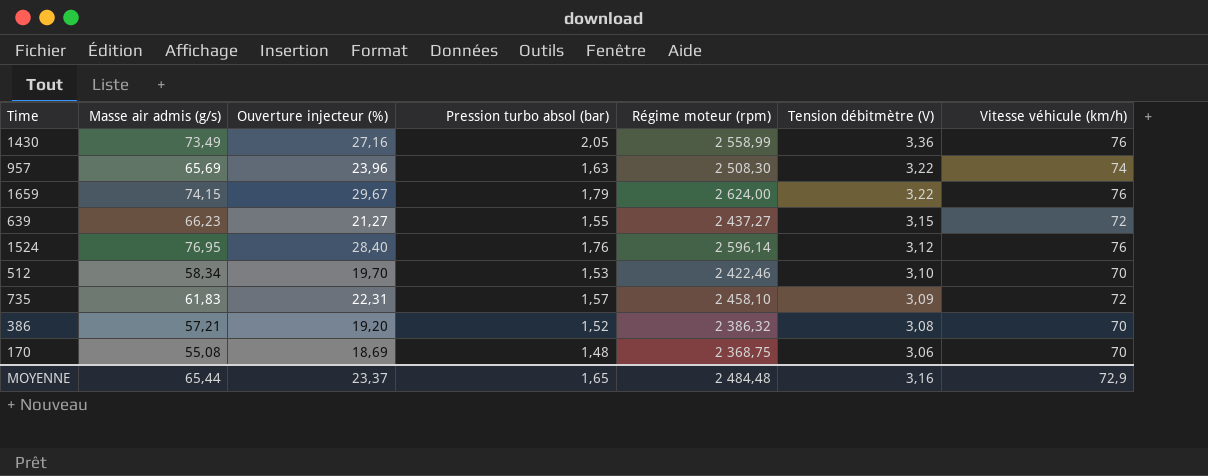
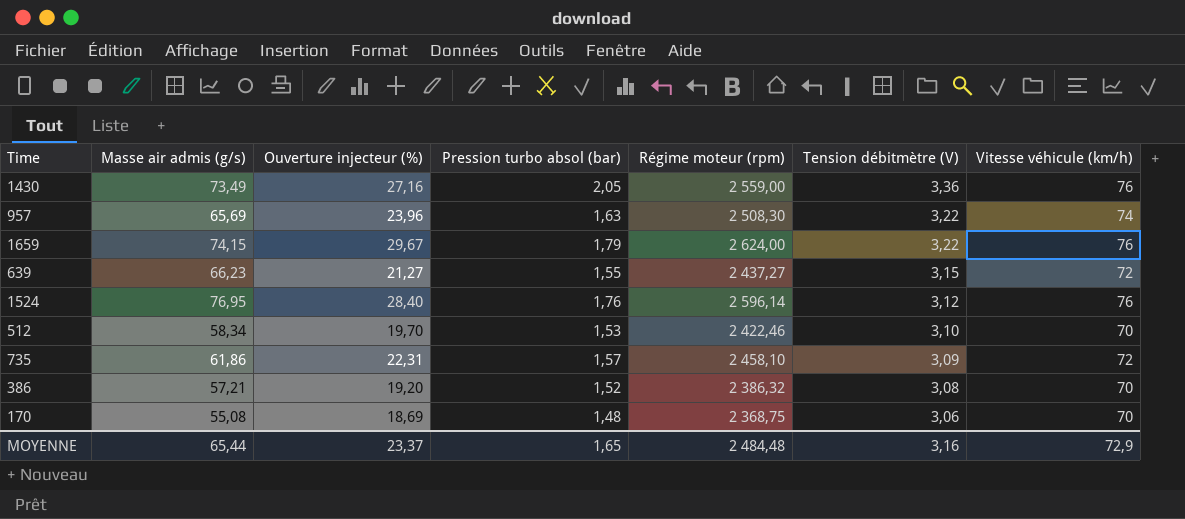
1430 | Régime moteur (rpm): 2 558,99 -> 2 559,00
735 | Masse air admis (g/s): 61,83 -> 61,86

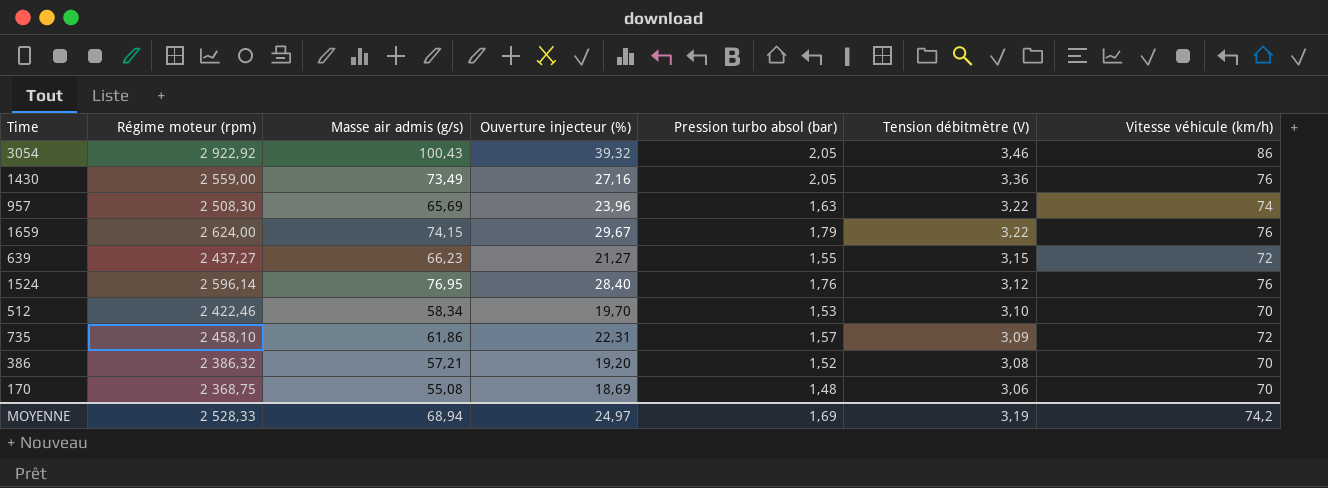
column Régime moteur (rpm) | position: 5 -> 2
row 3054: none -> 2 922,92 | 100,43 | 39,32 | 2,05 | 3,46 | 86
MOYENNE | Régime moteur (rpm): 2 484,48 -> 2 528,33
MOYENNE | Masse air admis (g/s): 65,44 -> 68,94
MOYENNE | Ouverture injecteur (%): 23,37 -> 24,97
MOYENNE | Pression turbo absol (bar): 1,65 -> 1,69
MOYENNE | Tension débitmètre (V): 3,16 -> 3,19
MOYENNE | Vitesse véhicule (km/h): 72,9 -> 74,2

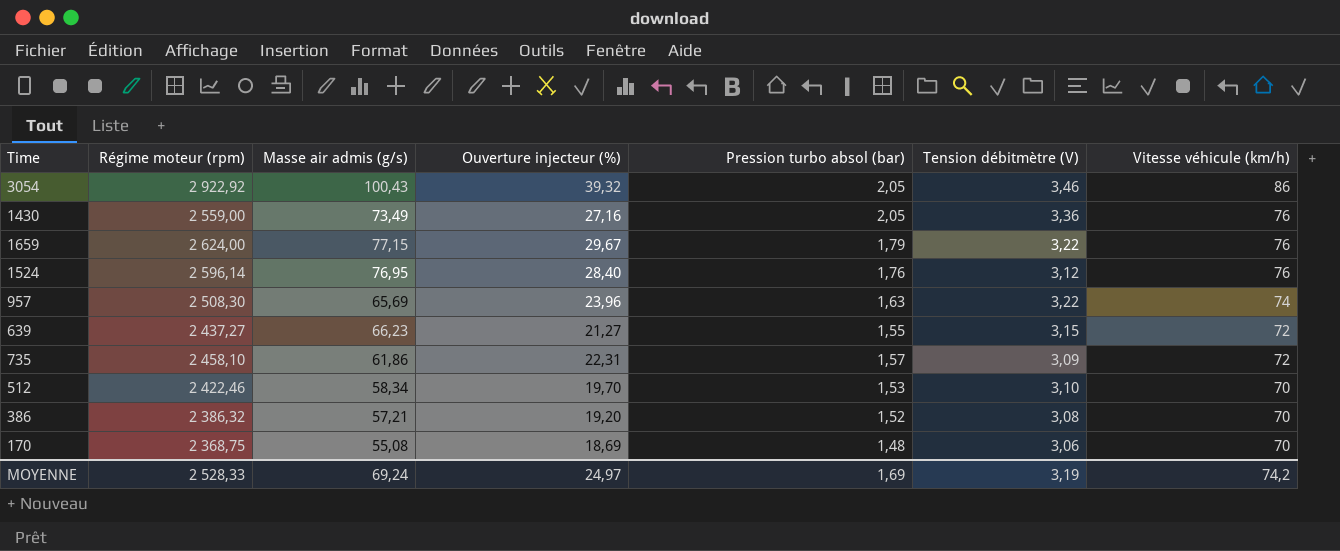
row order: Tension débitmètre (V) descending -> Vitesse véhicule (km/h) descending
1659 | Masse air admis (g/s): 74,15 -> 77,15
MOYENNE | Masse air admis (g/s): 68,94 -> 69,24

